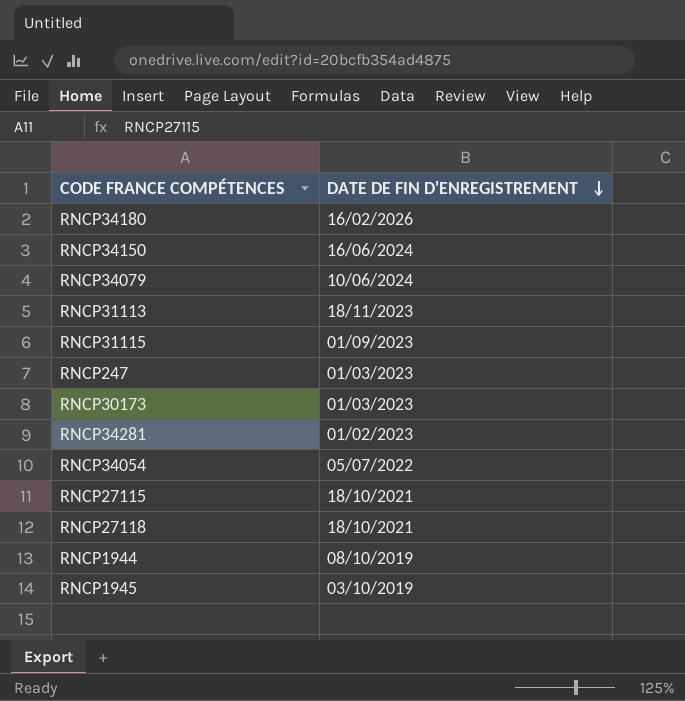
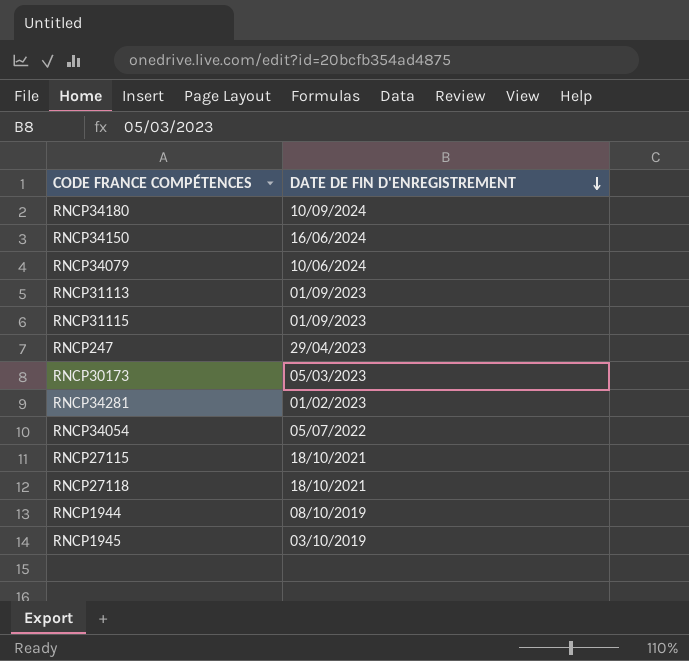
RNCP34180 | DATE DE FIN D'ENREGISTREMENT: 16/02/2026 -> 10/09/2024
RNCP31113 | DATE DE FIN D'ENREGISTREMENT: 18/11/2023 -> 01/09/2023
RNCP247 | DATE DE FIN D'ENREGISTREMENT: 01/03/2023 -> 29/04/2023
RNCP30173 | DATE DE FIN D'ENREGISTREMENT: 01/03/2023 -> 05/03/2023

